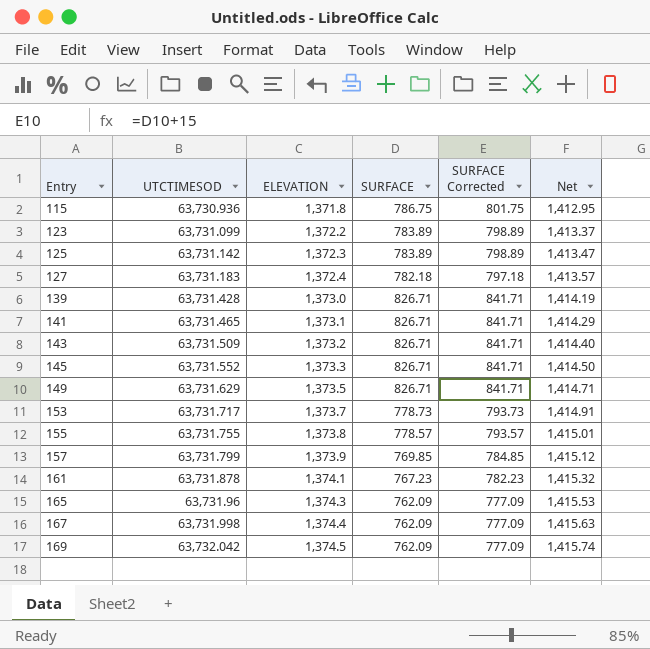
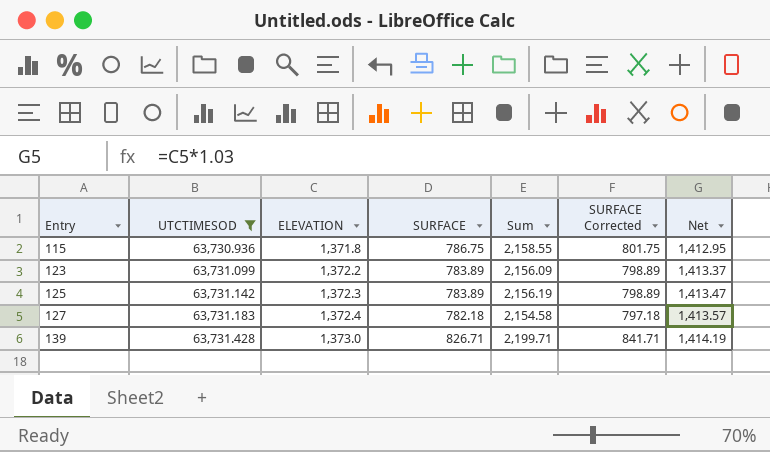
filter: none -> UTCTIMESOD <= 63,731.428
column Sum | formula: none -> [ELEVATION] + [SURFACE]

